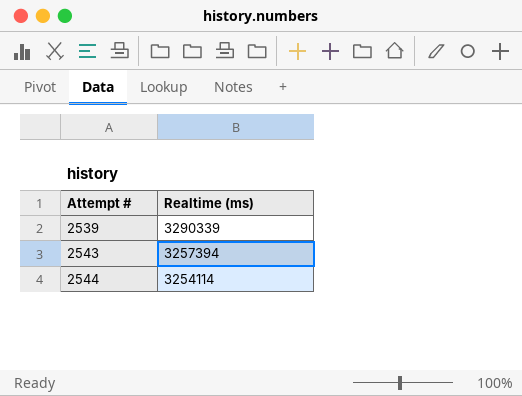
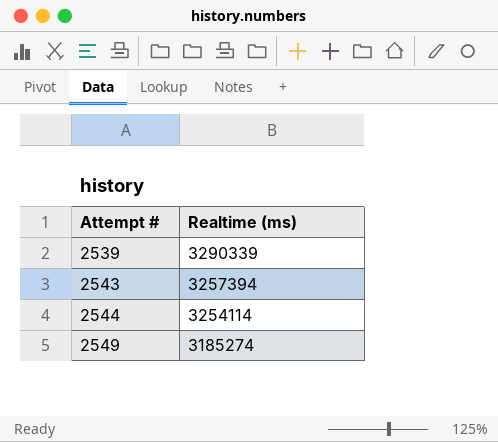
row 2549: none -> 3185274

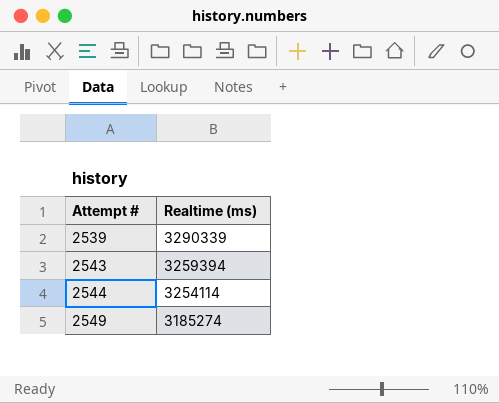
2543 | Realtime (ms): 3257394 -> 3259394

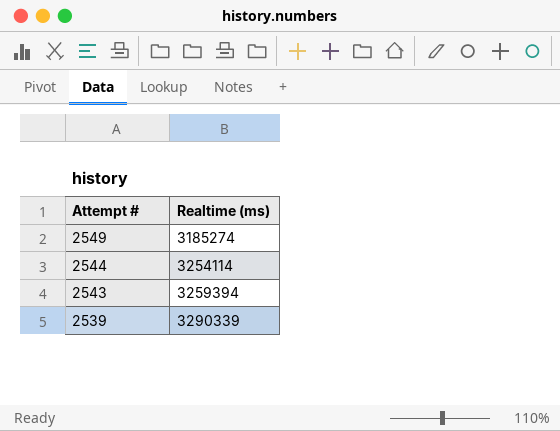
row order: Attempt # ascending -> Attempt # descending

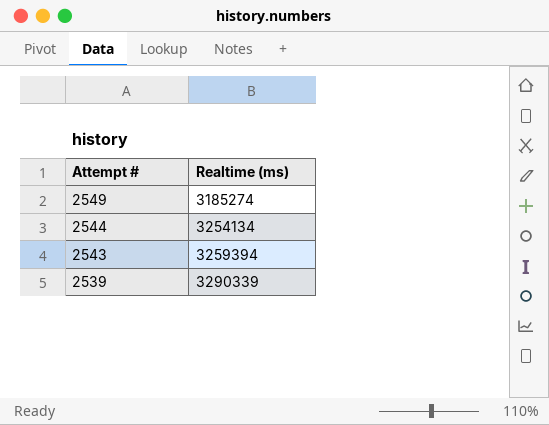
2544 | Realtime (ms): 3254114 -> 3254134

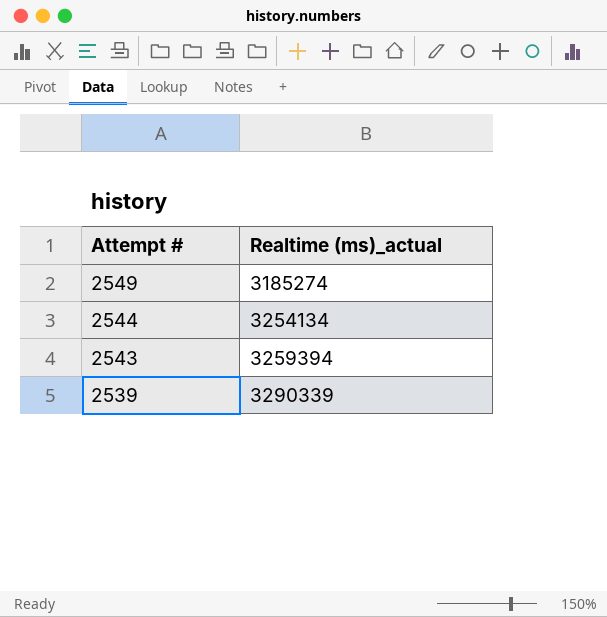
column name: Realtime (ms) -> Realtime (ms)_actual

